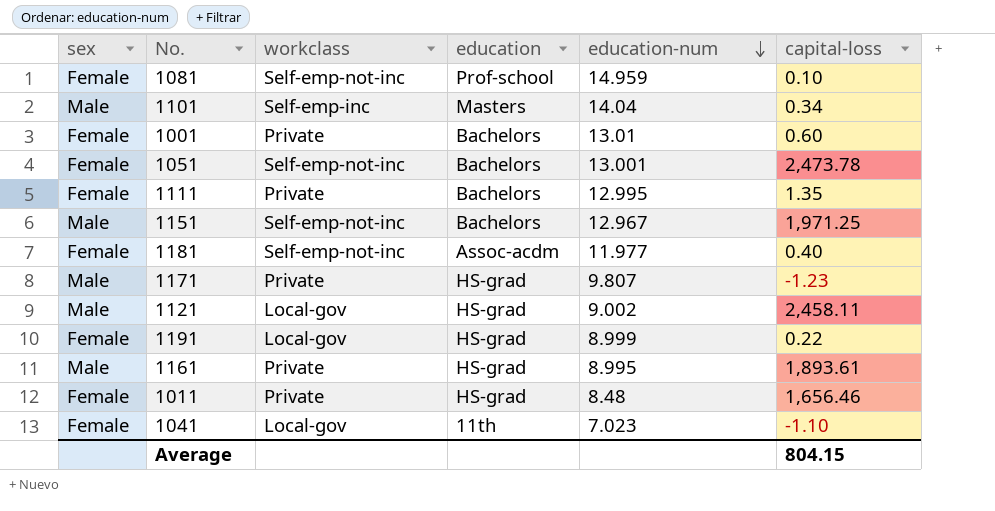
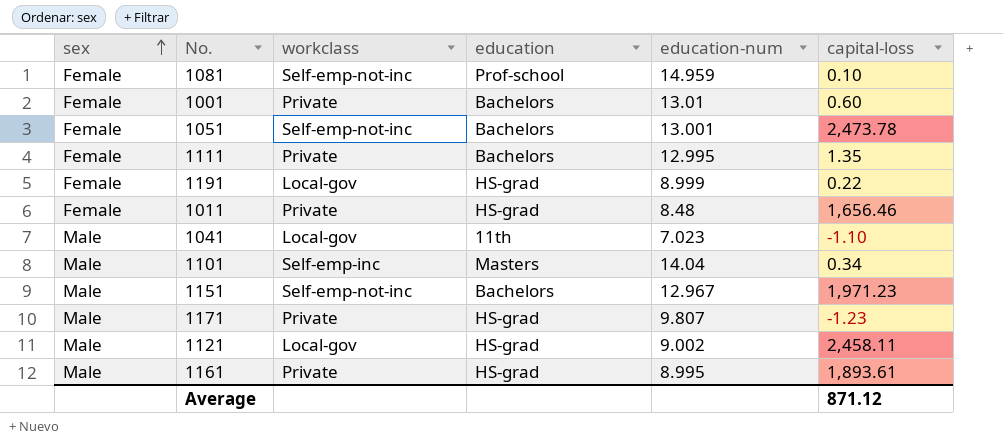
row order: education-num descending -> sex ascending
row 1181: Female | Self-emp-not-inc | Assoc-acdm | 11.977 | 0.40 -> none
1041 | sex: Female -> Male
1151 | capital-loss: 1,971.25 -> 1,971.23
Average | capital-loss: 804.15 -> 871.12

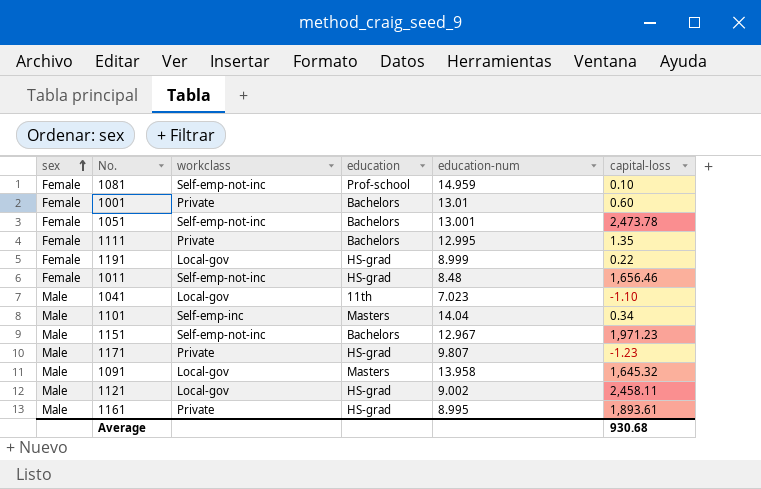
1011 | workclass: Private -> Self-emp-not-inc
row 1091: none -> Male | Local-gov | Masters | 13.958 | 1,645.32
Average | capital-loss: 871.12 -> 930.68

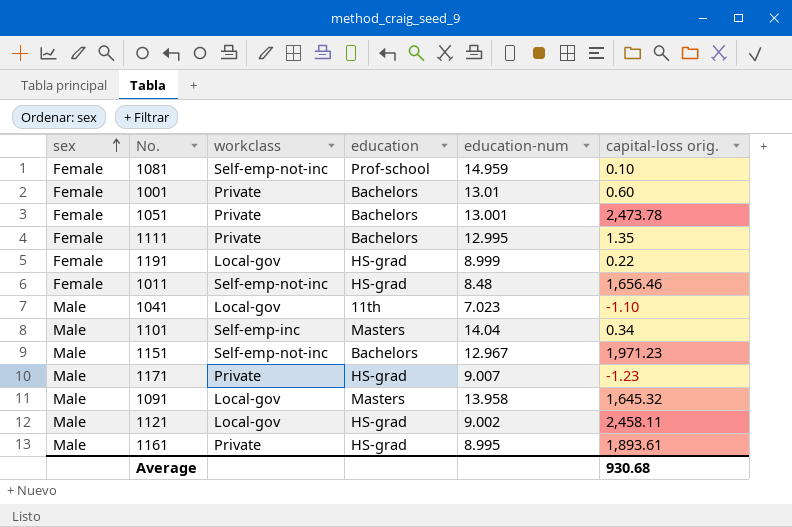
column name: capital-loss -> capital-loss orig.
1051 | workclass: Self-emp-not-inc -> Private
1171 | education-num: 9.807 -> 9.007

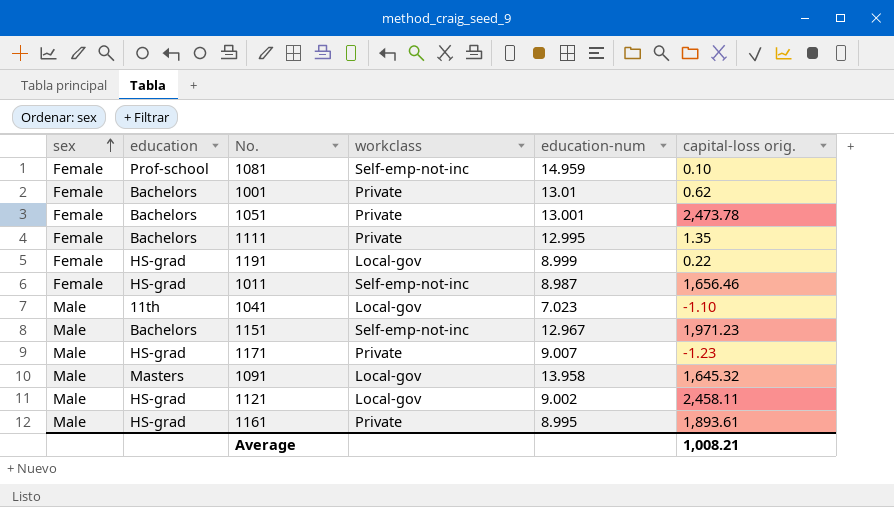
column education | position: 4 -> 2
row 1101: Male | Self-emp-inc | Masters | 14.04 | 0.34 -> none
1001 | capital-loss orig.: 0.60 -> 0.62
1011 | education-num: 8.48 -> 8.987
Average | capital-loss orig.: 930.68 -> 1,008.21

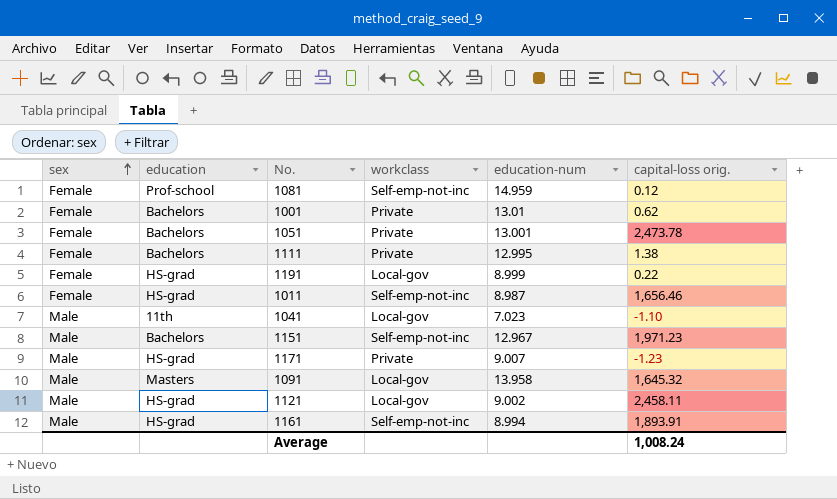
1081 | capital-loss orig.: 0.10 -> 0.12
1111 | capital-loss orig.: 1.35 -> 1.38
1161 | workclass: Private -> Self-emp-not-inc
1161 | education-num: 8.995 -> 8.994
1161 | capital-loss orig.: 1,893.61 -> 1,893.91
Average | capital-loss orig.: 1,008.21 -> 1,008.24

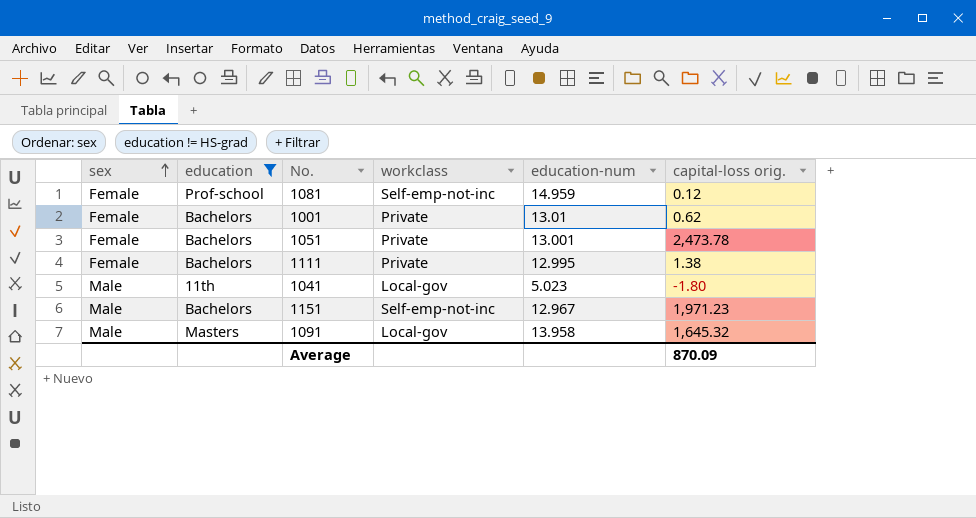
filter: none -> education != HS-grad
1041 | education-num: 7.023 -> 5.023
1041 | capital-loss orig.: -1.10 -> -1.80
Average | capital-loss orig.: 1,008.24 -> 870.09

